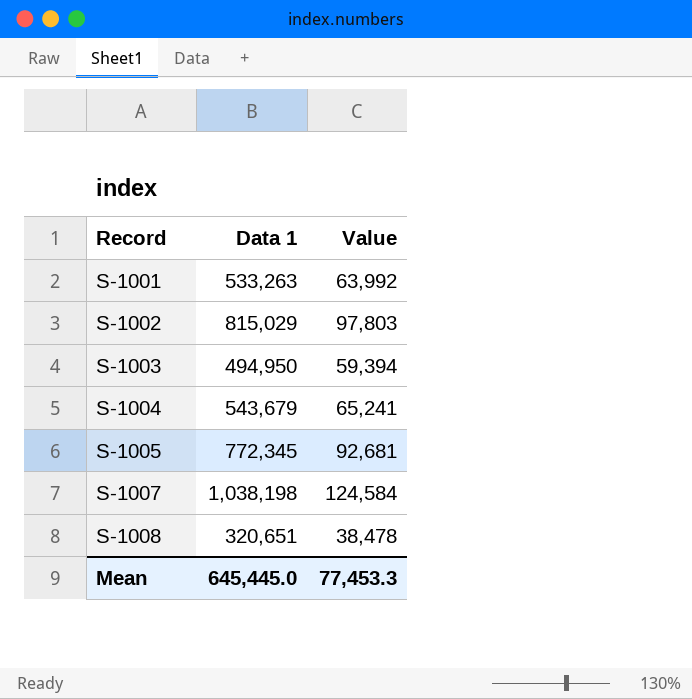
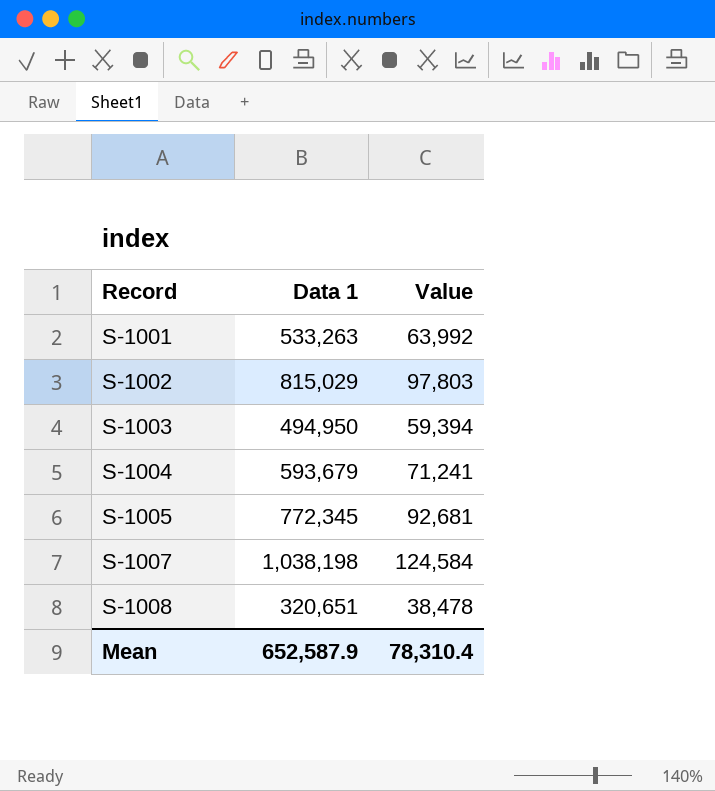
S-1004 | Data 1: 543,679 -> 593,679
S-1004 | Value: 65,241 -> 71,241
Mean | Data 1: 645,445.0 -> 652,587.9
Mean | Value: 77,453.3 -> 78,310.4

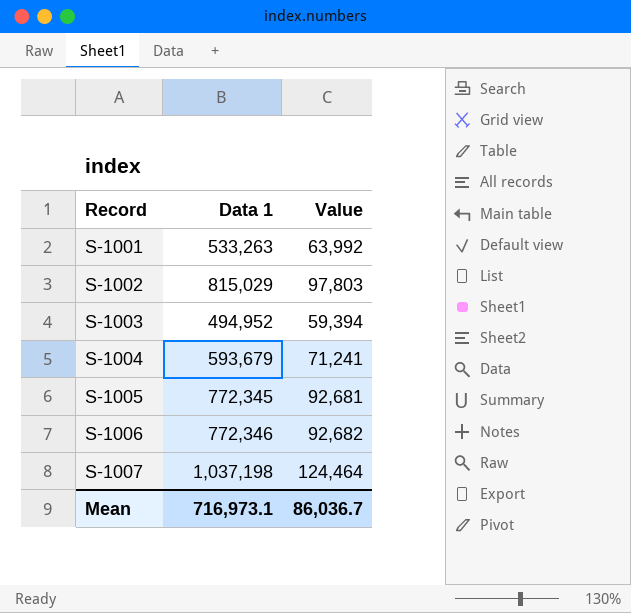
row S-1008: 320,651 | 38,478 -> none
S-1003 | Data 1: 494,950 -> 494,952
row S-1006: none -> 772,346 | 92,682
S-1007 | Data 1: 1,038,198 -> 1,037,198
S-1007 | Value: 124,584 -> 124,464
Mean | Data 1: 652,587.9 -> 716,973.1
Mean | Value: 78,310.4 -> 86,036.7

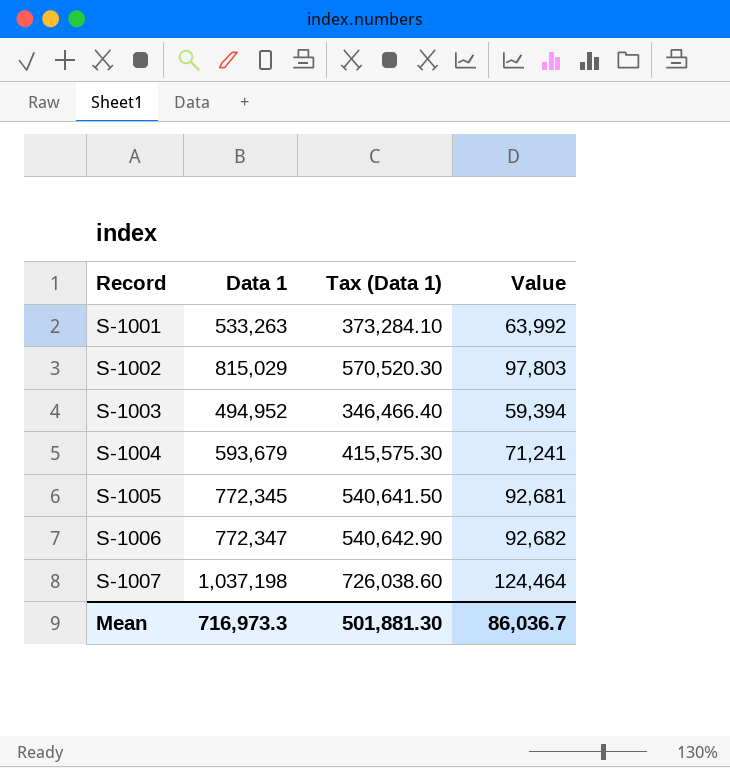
column Tax (Data 1) | formula: none -> [Data 1] * 0.7
S-1006 | Data 1: 772,346 -> 772,347
Mean | Data 1: 716,973.1 -> 716,973.3

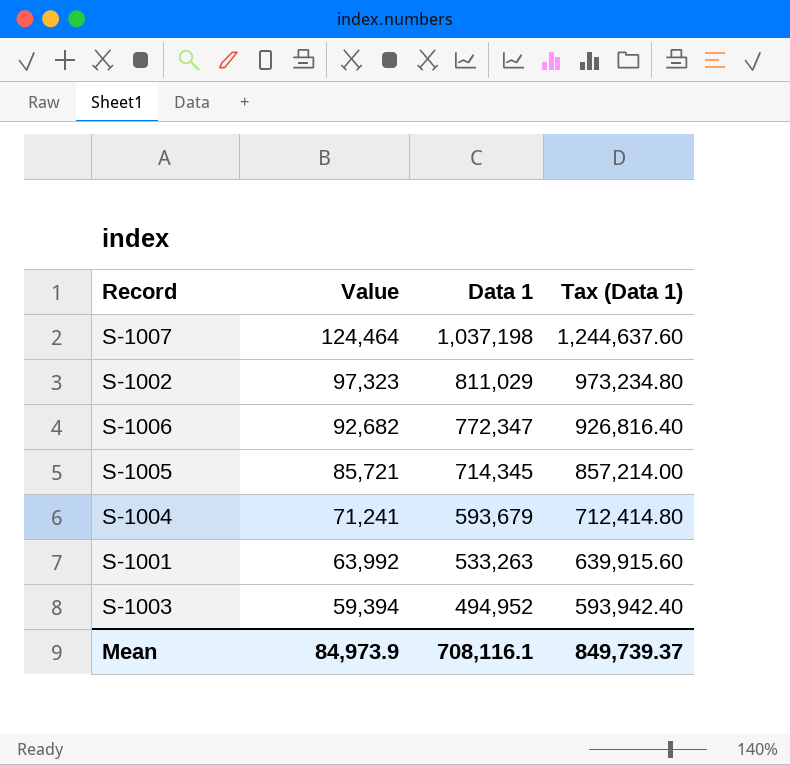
row order: Record ascending -> Value descending
column Value | position: 4 -> 2
column Tax (Data 1) | formula: [Data 1] * 0.7 -> [Data 1] * 1.2
S-1002 | Value: 97,803 -> 97,323
S-1002 | Data 1: 815,029 -> 811,029
S-1005 | Value: 92,681 -> 85,721
S-1005 | Data 1: 772,345 -> 714,345
Mean | Value: 86,036.7 -> 84,973.9
Mean | Data 1: 716,973.3 -> 708,116.1
Mean | Tax (Data 1): 501,881.30 -> 849,739.37

